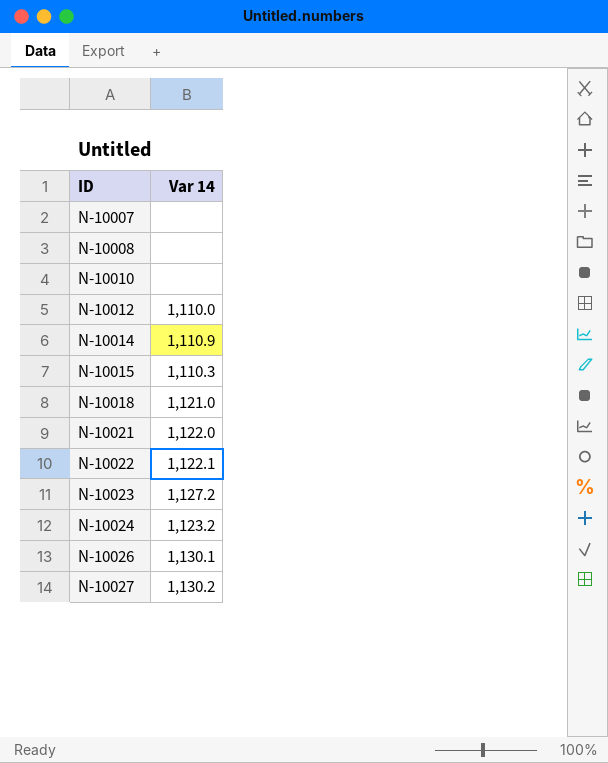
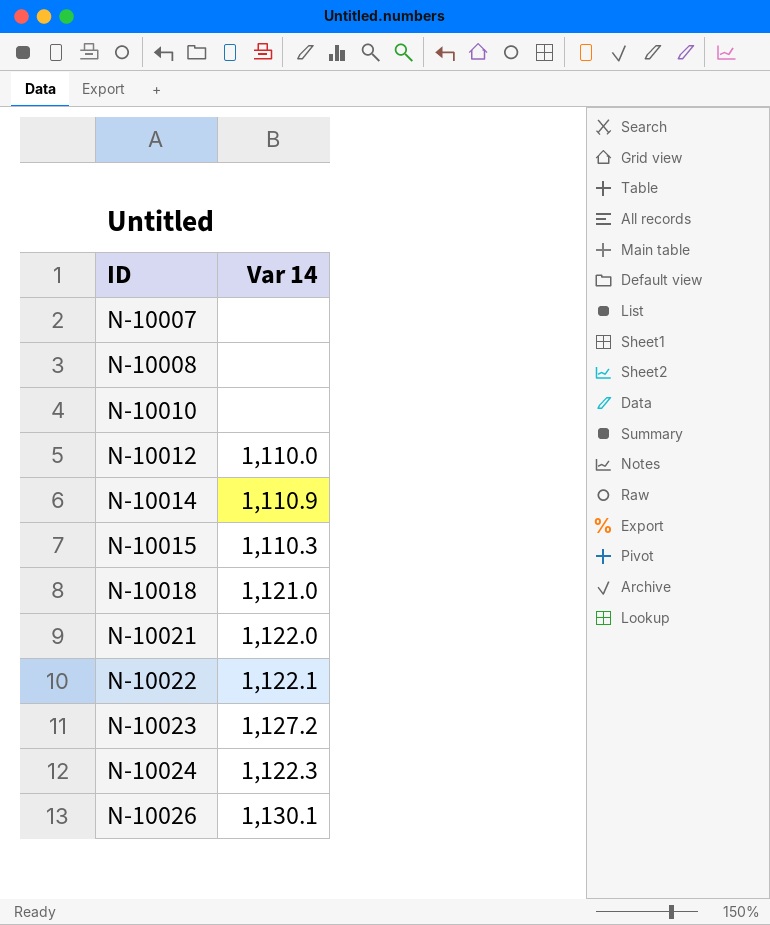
row N-10027: 1,130.2 -> none
N-10024 | Var 14: 1,123.2 -> 1,122.3

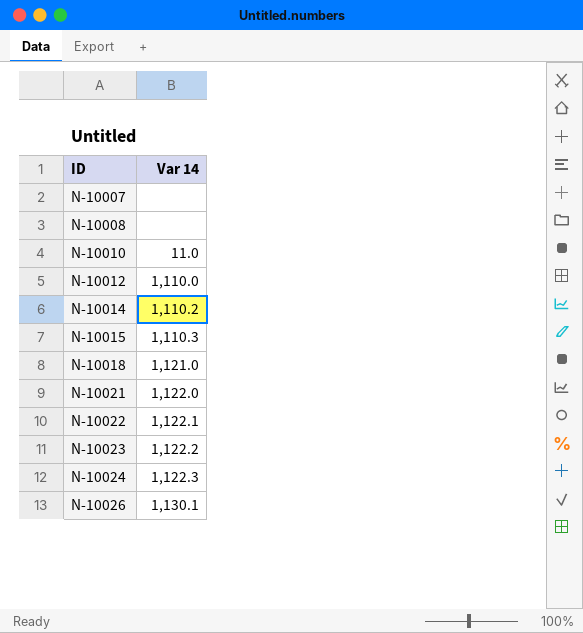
N-10010 | Var 14: none -> 11.0
N-10014 | Var 14: 1,110.9 -> 1,110.2
N-10023 | Var 14: 1,127.2 -> 1,122.2

